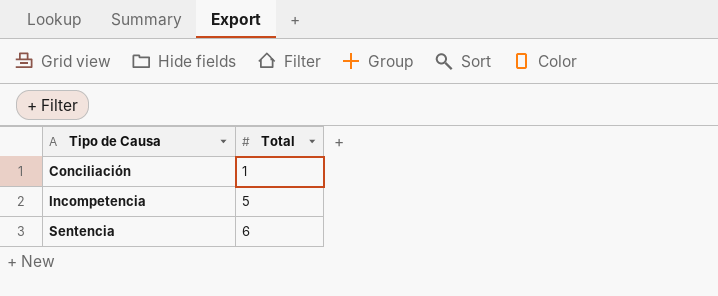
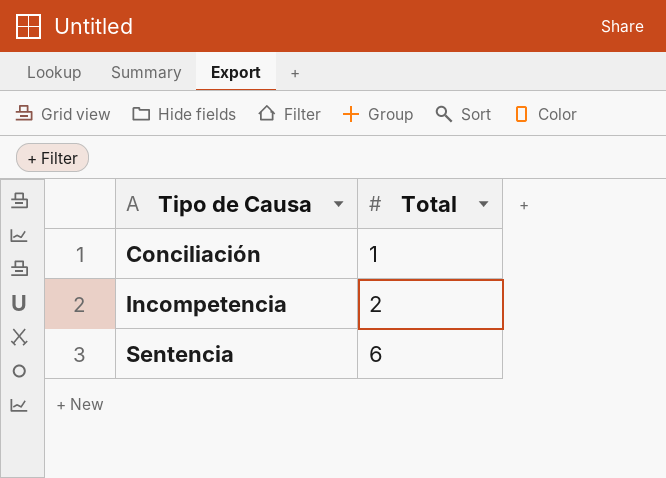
Incompetencia | Total: 5 -> 2

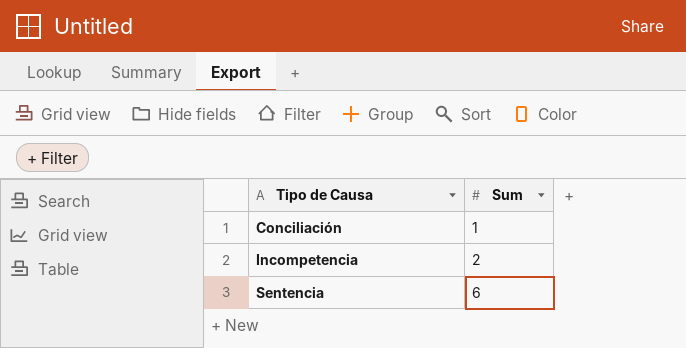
column name: Total -> Sum

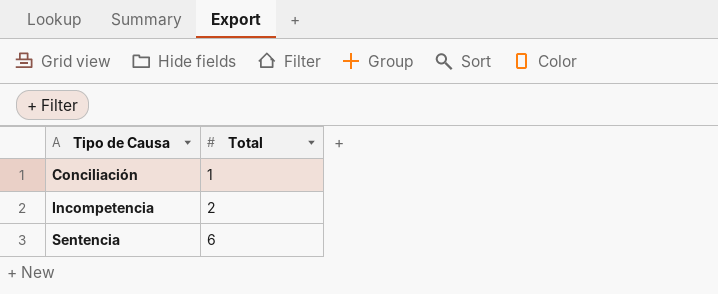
column name: Sum -> Total

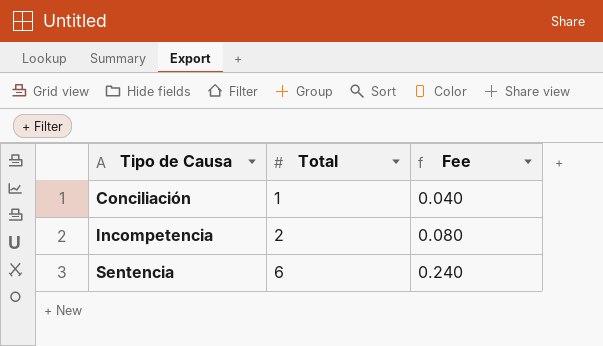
column Fee | formula: none -> [Total] * 0.04

